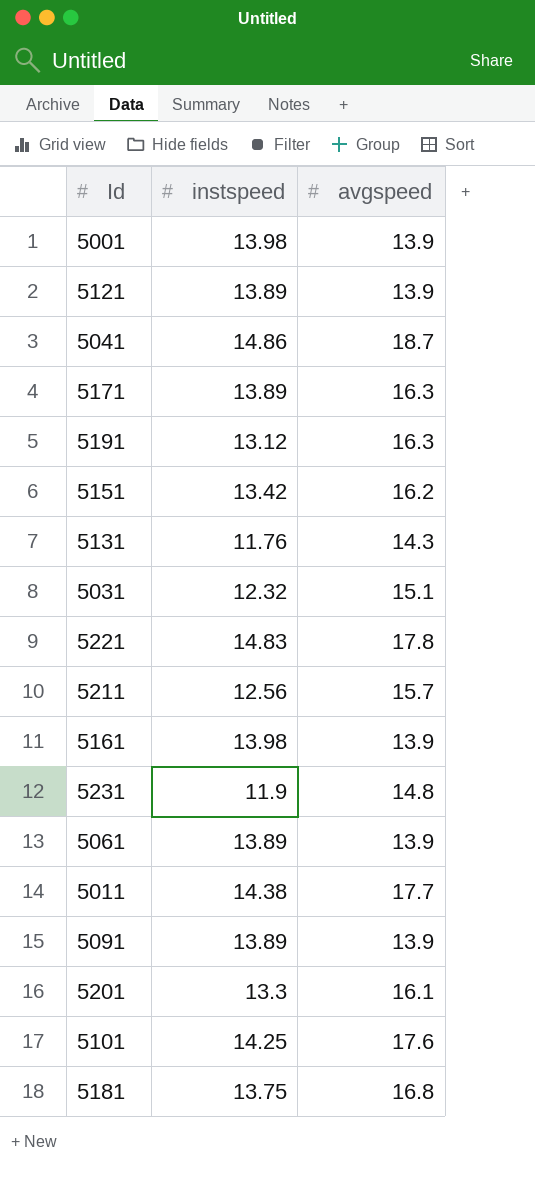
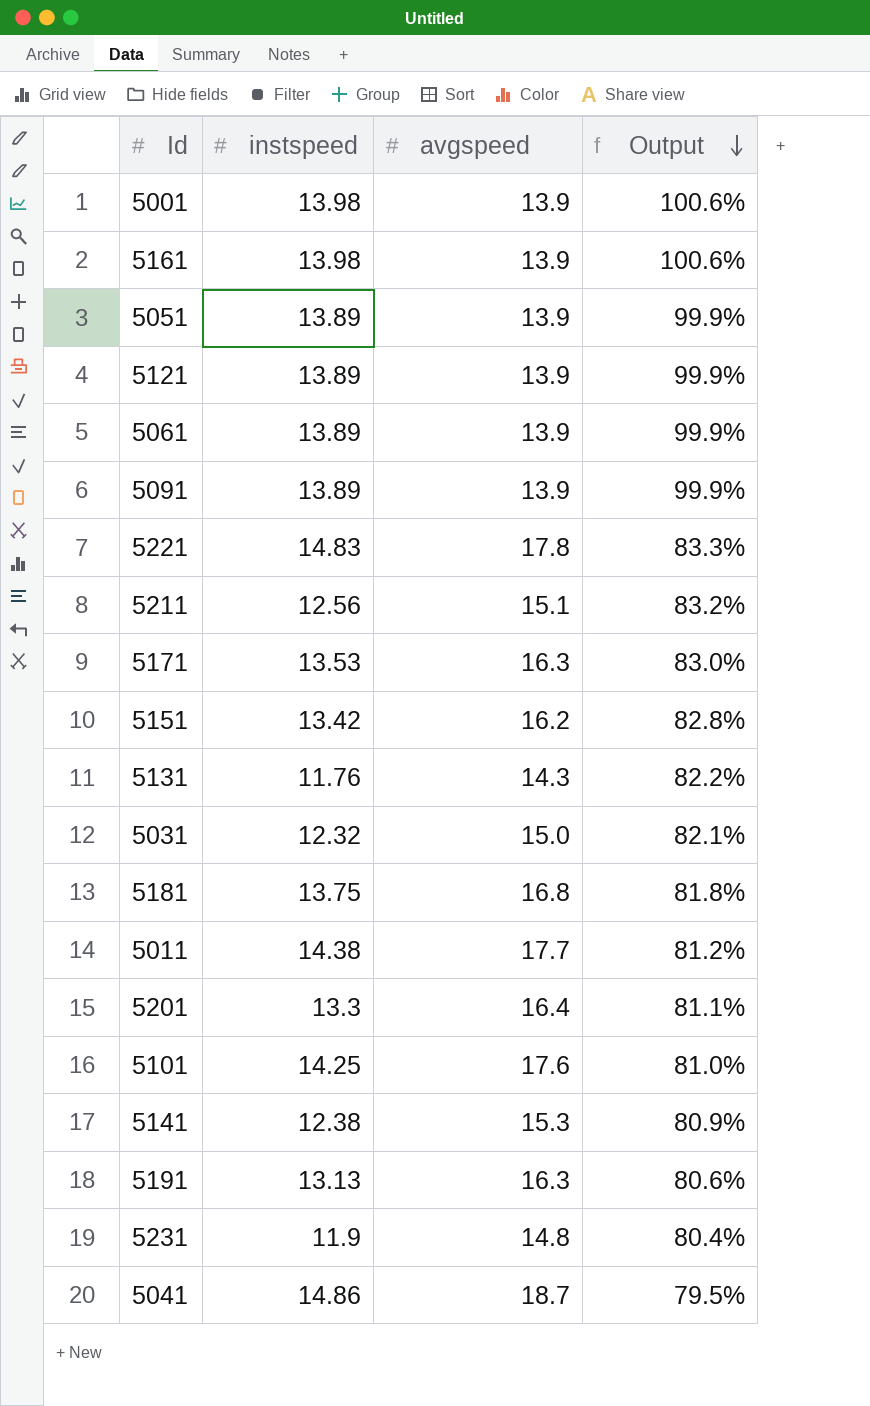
row order: none -> Output descending
column Output | formula: none -> [instspeed] / [avgspeed]
row 5051: none -> 13.89 | 13.9 | 99.9%
5211 | avgspeed: 15.7 -> 15.1
5171 | instspeed: 13.89 -> 13.53
5031 | avgspeed: 15.1 -> 15.0
5201 | avgspeed: 16.1 -> 16.4
row 5141: none -> 12.38 | 15.3 | 80.9%
5191 | instspeed: 13.12 -> 13.13

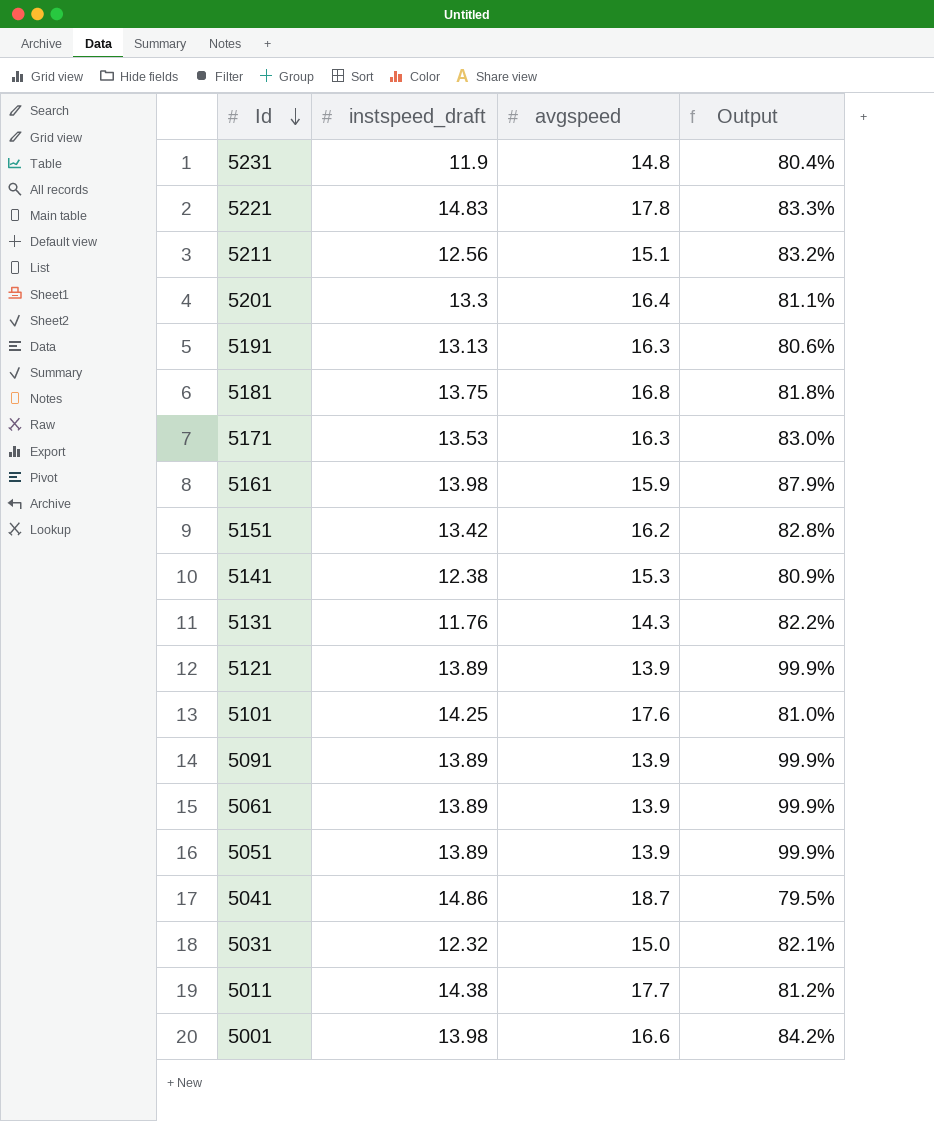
row order: Output descending -> Id descending
column name: instspeed -> instspeed_draft
5161 | avgspeed: 13.9 -> 15.9
5161 | Output: 100.6% -> 87.9%
5001 | avgspeed: 13.9 -> 16.6
5001 | Output: 100.6% -> 84.2%

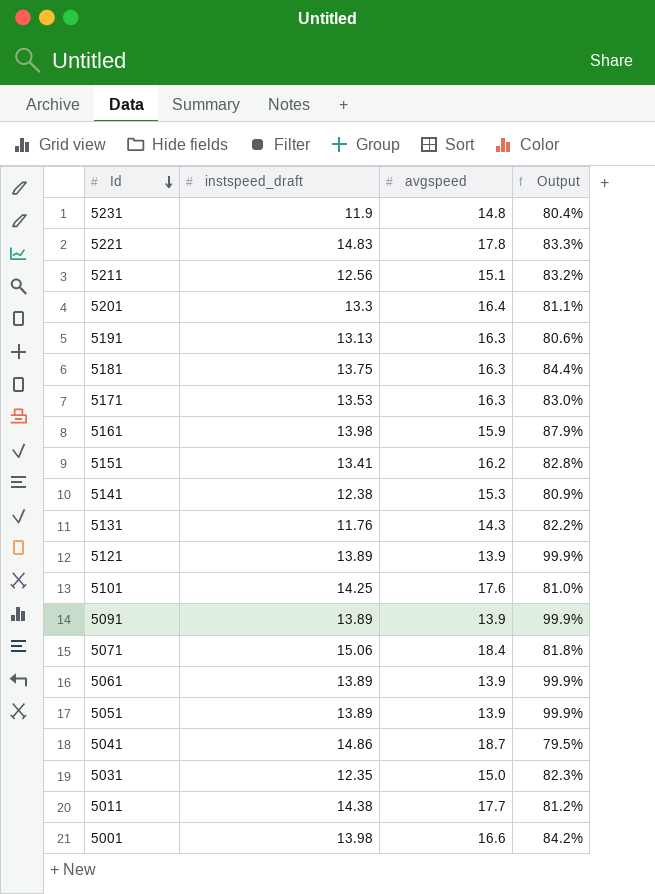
5181 | avgspeed: 16.8 -> 16.3
5181 | Output: 81.8% -> 84.4%
5151 | instspeed_draft: 13.42 -> 13.41
row 5071: none -> 15.06 | 18.4 | 81.8%
5031 | instspeed_draft: 12.32 -> 12.35
5031 | Output: 82.1% -> 82.3%

